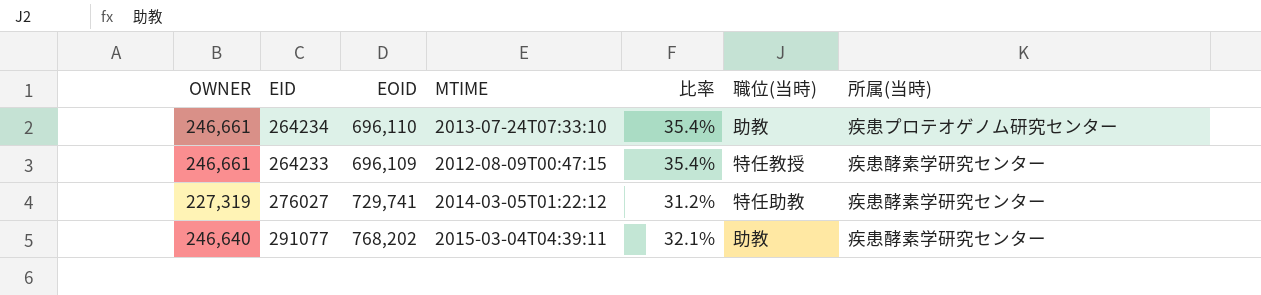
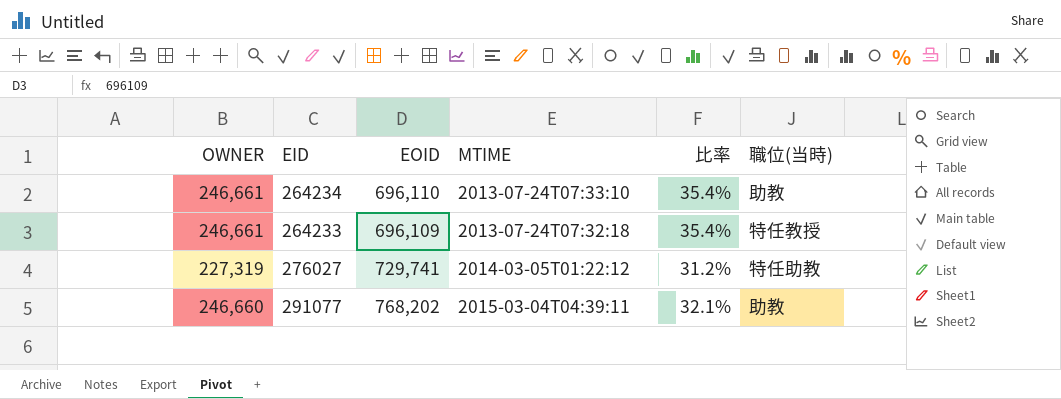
column 所属(当時) | position: 7 -> none
264233 | MTIME: 2012-08-09T00:47:15 -> 2013-07-24T07:32:18
291077 | OWNER: 246,640 -> 246,660

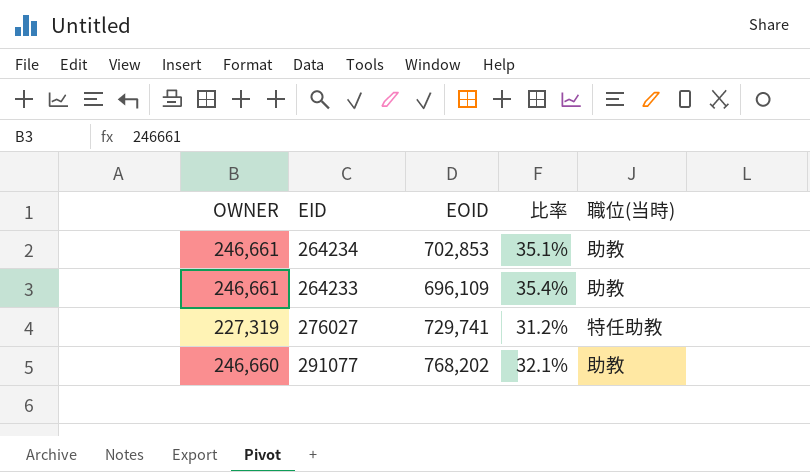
column MTIME | position: 4 -> none
264234 | EOID: 696,110 -> 702,853
264234 | 比率: 35.4% -> 35.1%
264233 | 職位(当時): 特任教授 -> 助教

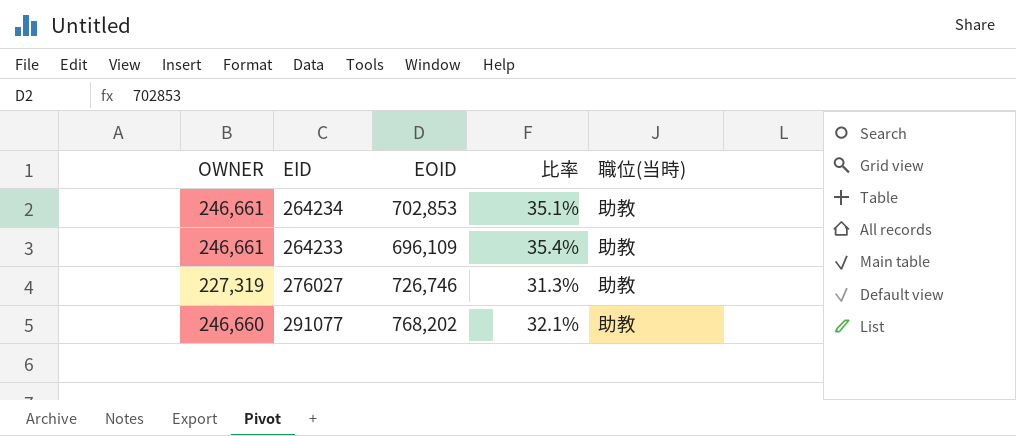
276027 | EOID: 729,741 -> 726,746
276027 | 比率: 31.2% -> 31.3%
276027 | 職位(当時): 特任助教 -> 助教

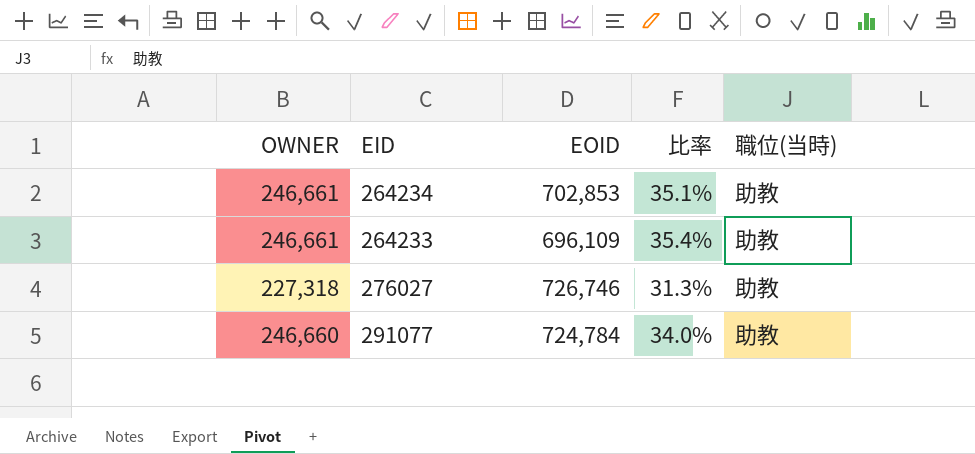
276027 | OWNER: 227,319 -> 227,318
291077 | EOID: 768,202 -> 724,784
291077 | 比率: 32.1% -> 34.0%

